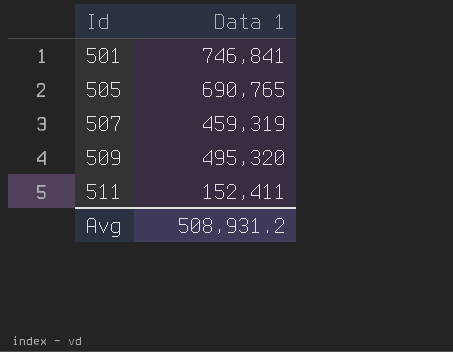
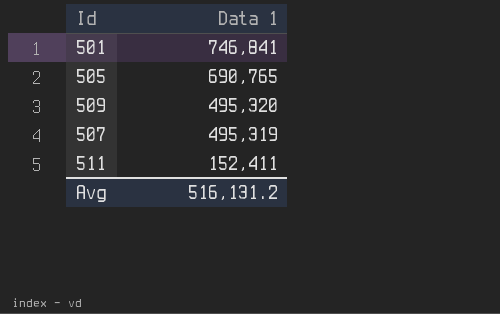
row order: Id ascending -> Data 1 descending
507 | Data 1: 459,319 -> 495,319
Avg | Data 1: 508,931.2 -> 516,131.2

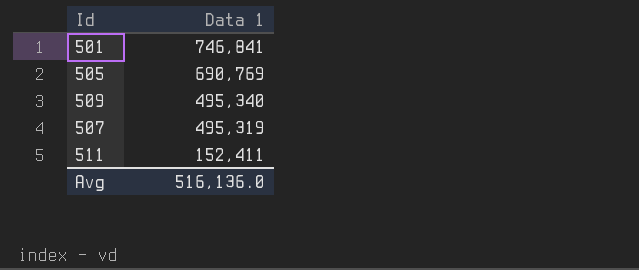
505 | Data 1: 690,765 -> 690,769
509 | Data 1: 495,320 -> 495,340
Avg | Data 1: 516,131.2 -> 516,136.0

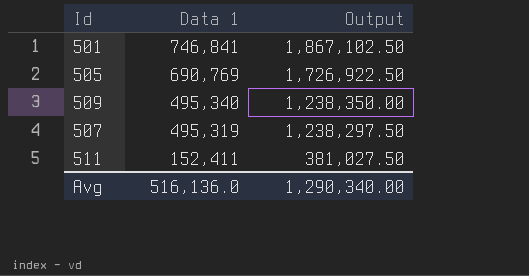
column Output | formula: none -> [Data 1] * 2.5

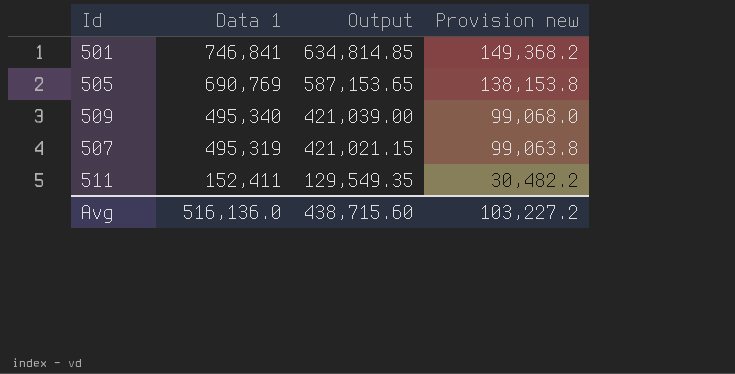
column Output | formula: [Data 1] * 2.5 -> [Data 1] * 0.85
column Provision new | formula: none -> [Data 1] * 0.2
Avg | Output: 1,290,340.00 -> 438,715.60

